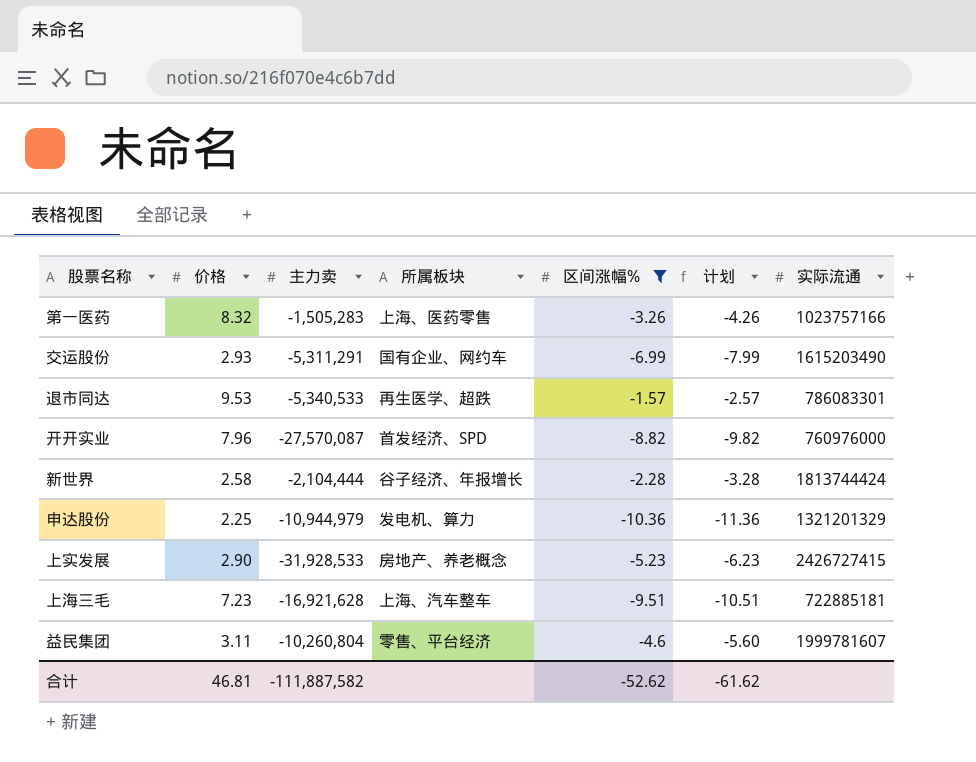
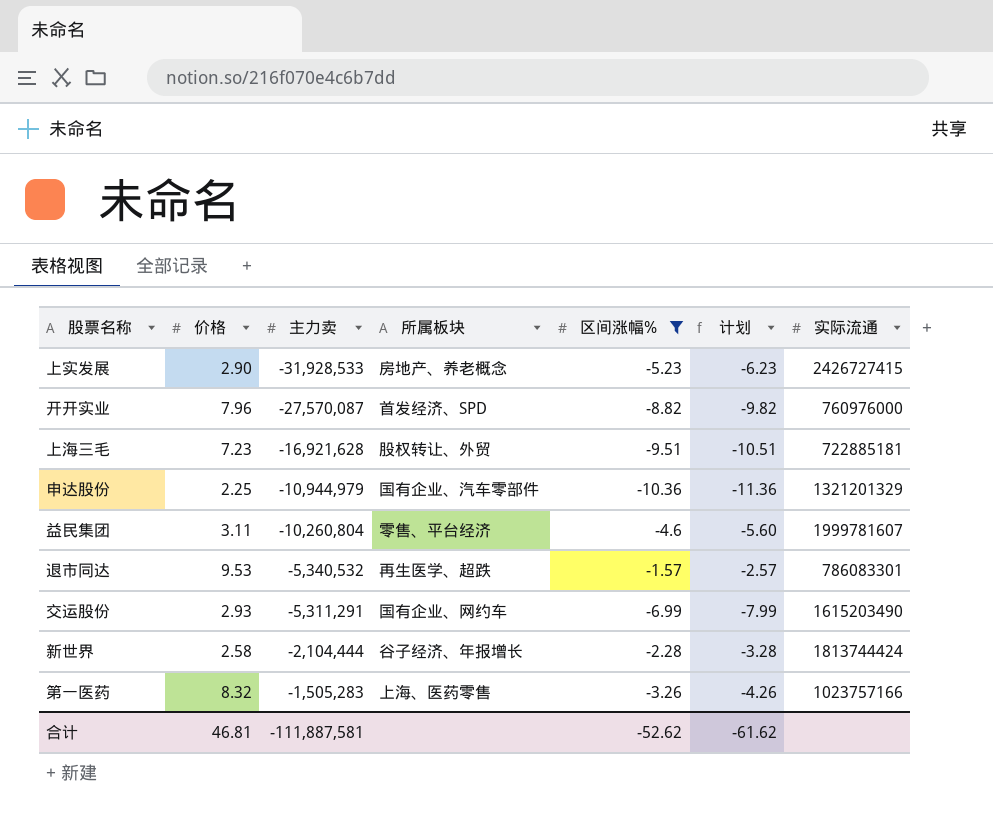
row order: none -> 主力卖 ascending
上海三毛 | 所属板块: 上海、汽车整车 -> 股权转让、外贸
申达股份 | 所属板块: 发电机、算力 -> 国有企业、汽车零部件
退市同达 | 主力卖: -5,340,533 -> -5,340,532
合计 | 主力卖: -111,887,582 -> -111,887,581

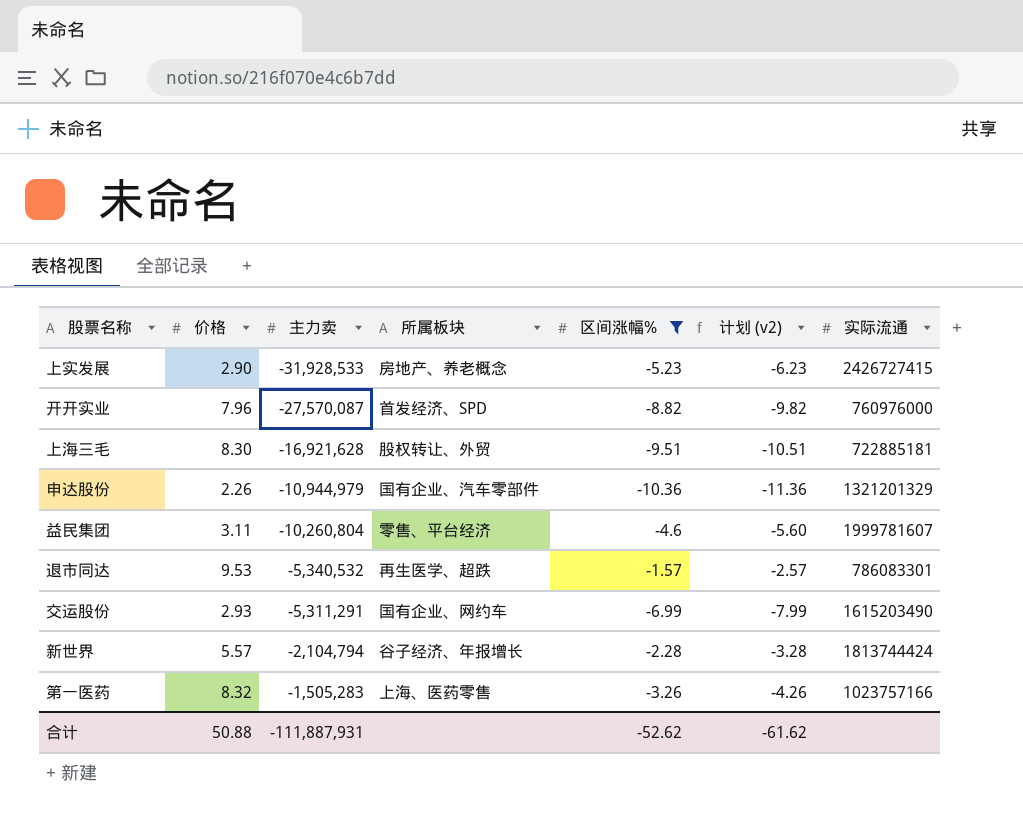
column name: 计划 -> 计划 (v2)
上海三毛 | 价格: 7.23 -> 8.30
申达股份 | 价格: 2.25 -> 2.26
新世界 | 价格: 2.58 -> 5.57
新世界 | 主力卖: -2,104,444 -> -2,104,794
合计 | 价格: 46.81 -> 50.88
合计 | 主力卖: -111,887,581 -> -111,887,931

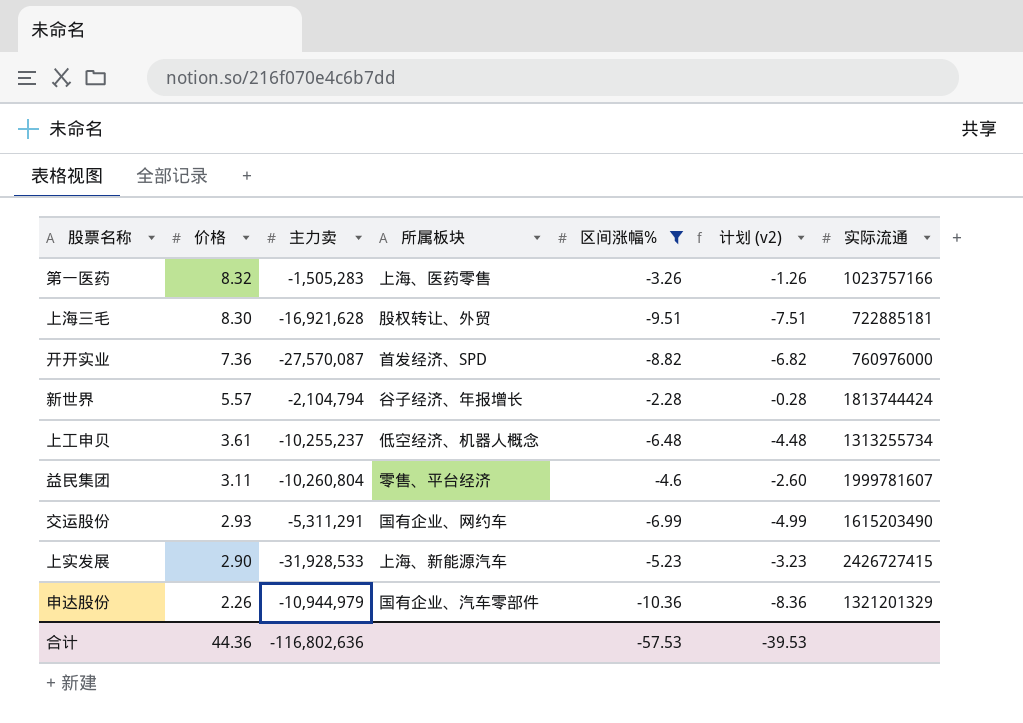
row order: 主力卖 ascending -> 价格 descending
column 计划 (v2) | formula: [区间涨幅%] - 1 -> [区间涨幅%] + 2
row 退市同达: 9.53 | -5,340,532 | 再生医学、超跌 | -1.57 | -2.57 | 786083301 -> none
开开实业 | 价格: 7.96 -> 7.36
row 上工申贝: none -> 3.61 | -10,255,237 | 低空经济、机器人概念 | -6.48 | -4.48 | 1313255734
上实发展 | 所属板块: 房地产、养老概念 -> 上海、新能源汽车
合计 | 价格: 50.88 -> 44.36
合计 | 主力卖: -111,887,931 -> -116,802,636
合计 | 区间涨幅%: -52.62 -> -57.53
合计 | 计划 (v2): -61.62 -> -39.53

